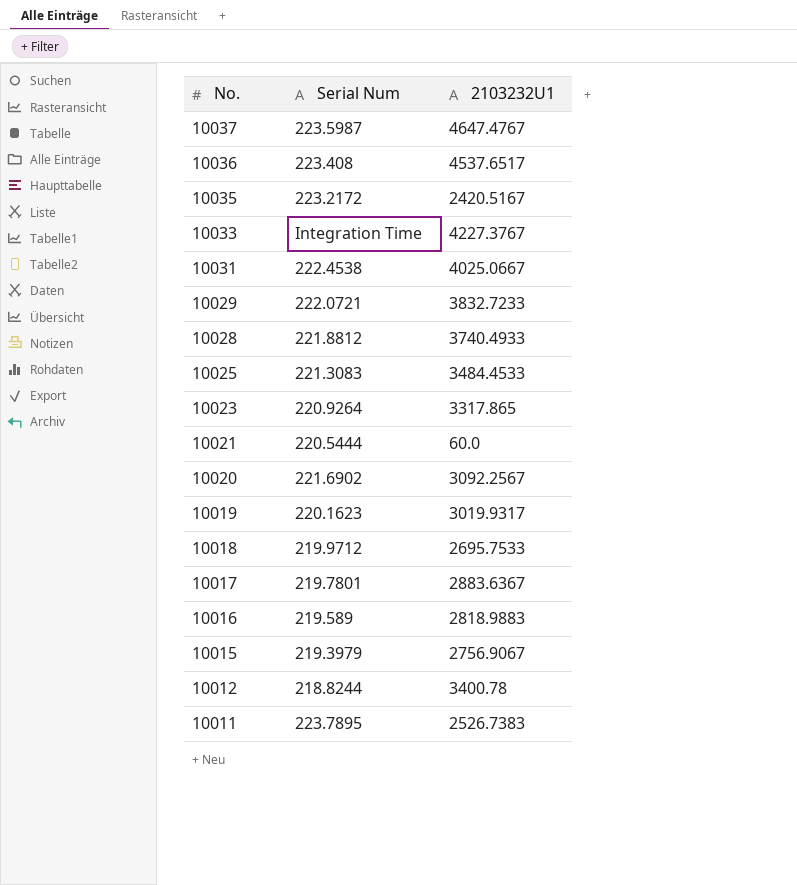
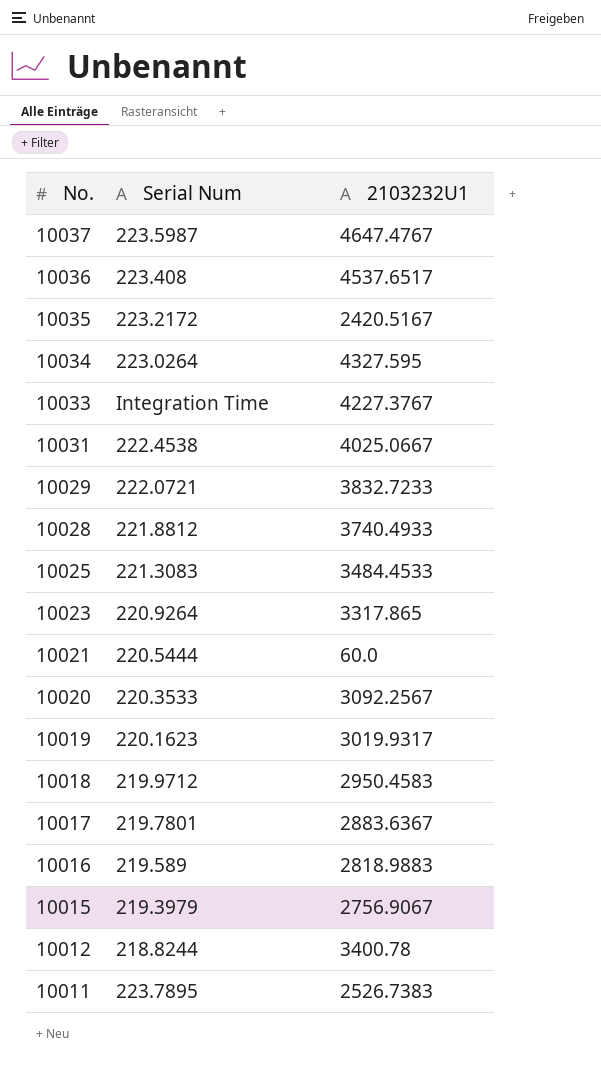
row 10034: none -> 223.0264 | 4327.595
10020 | Serial Num: 221.6902 -> 220.3533
10018 | 2103232U1: 2695.7533 -> 2950.4583

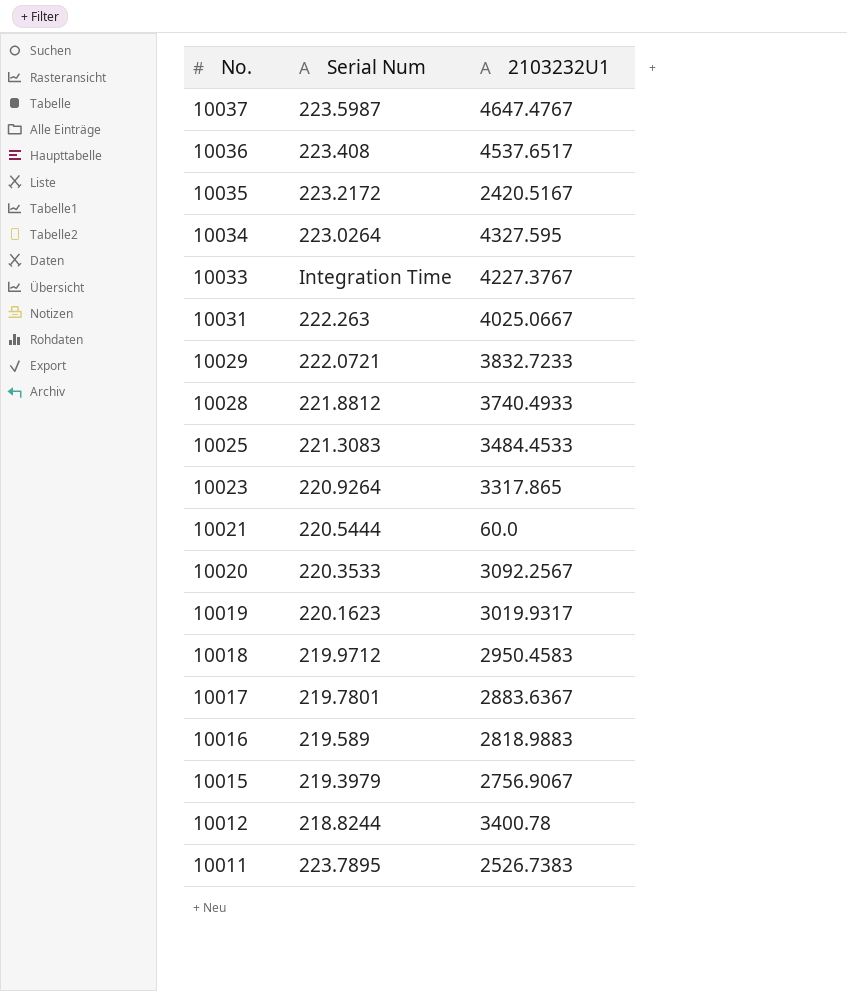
10031 | Serial Num: 222.4538 -> 222.263

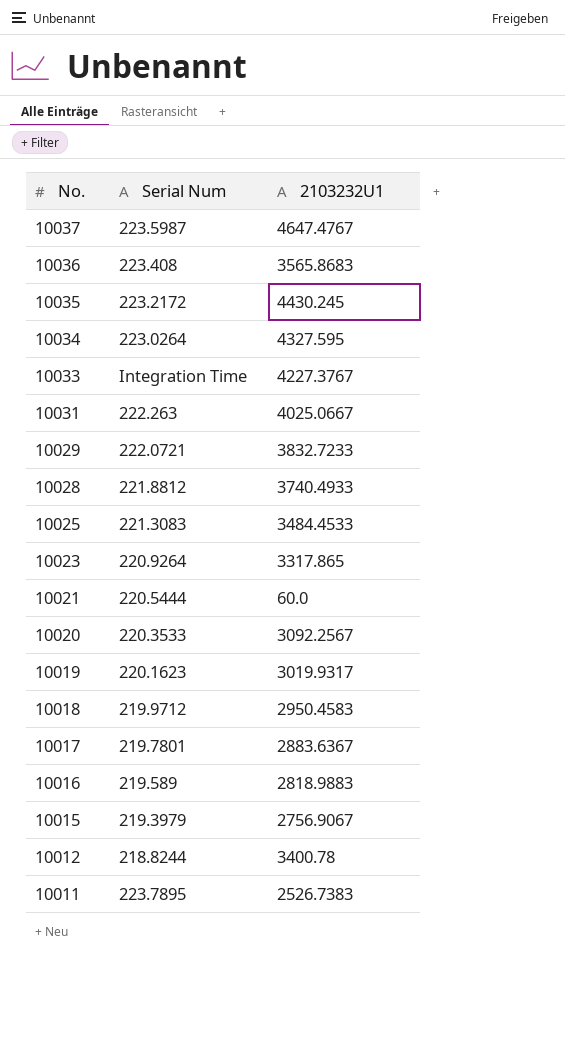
10036 | 2103232U1: 4537.6517 -> 3565.8683
10035 | 2103232U1: 2420.5167 -> 4430.245

